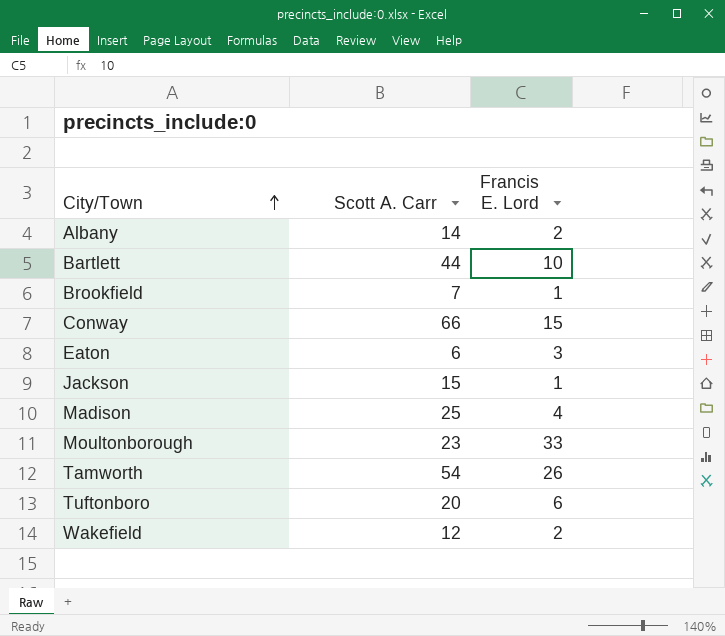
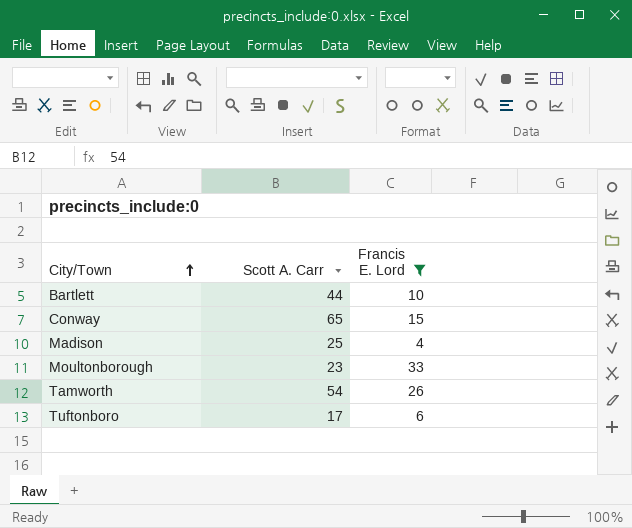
filter: none -> Francis E. Lord >= 4
Conway | Scott A. Carr: 66 -> 65
Tuftonboro | Scott A. Carr: 20 -> 17

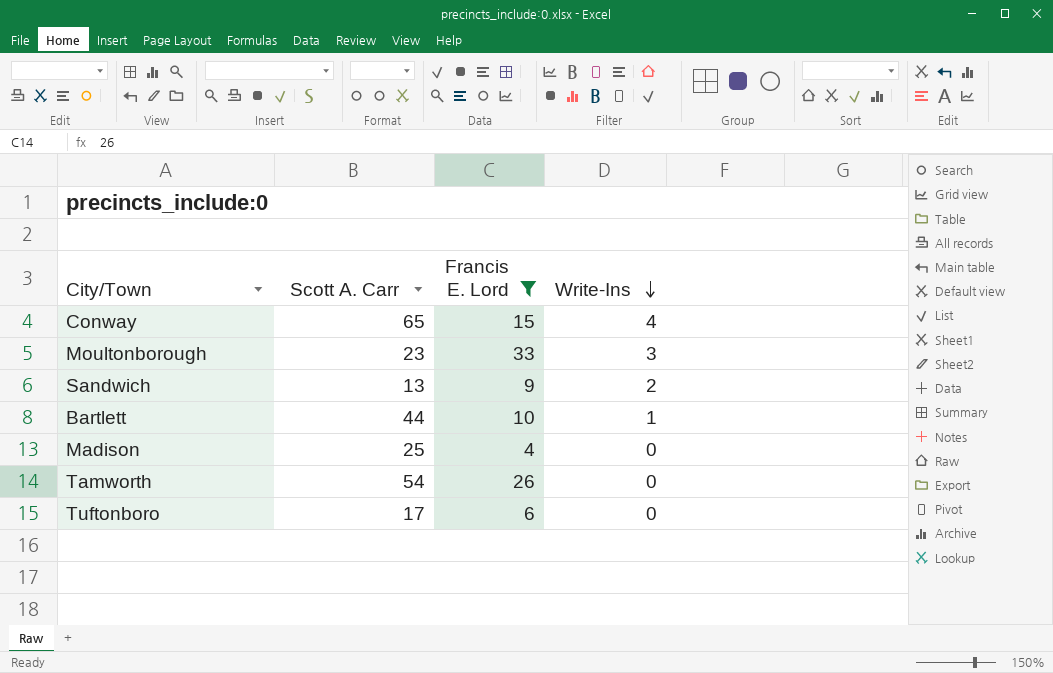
row order: City/Town ascending -> Write-Ins descending
column Write-Ins | position: none -> 4
row Sandwich: none -> 13 | 9 | 2

